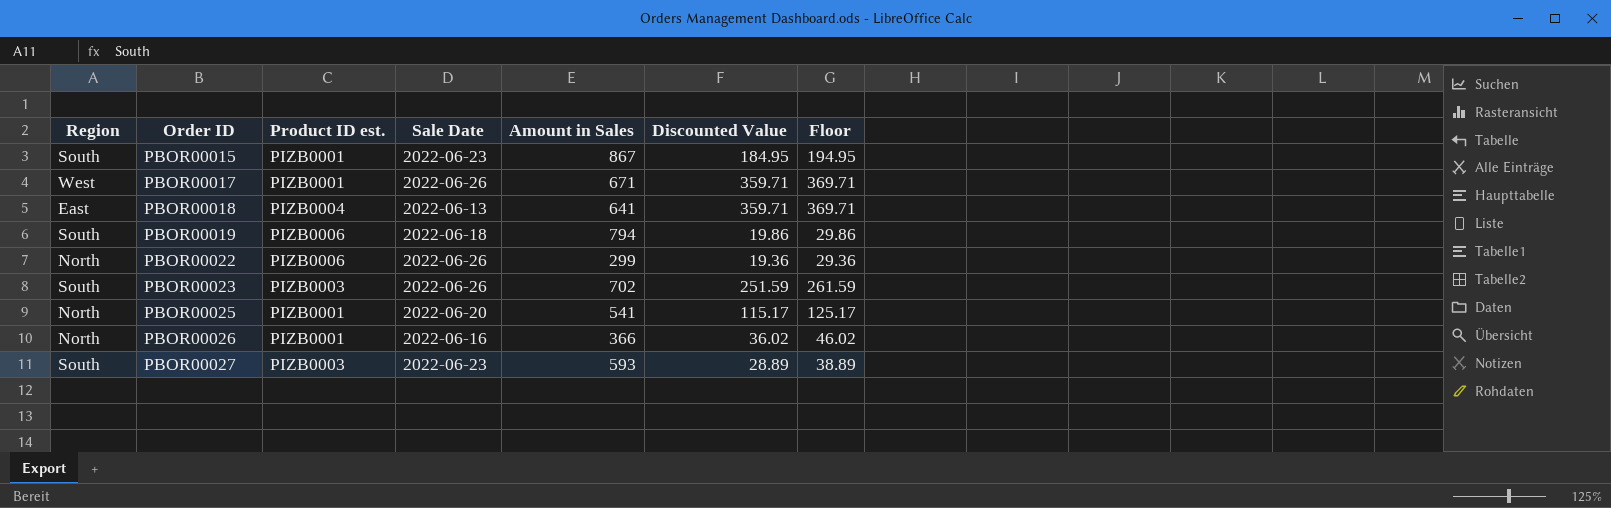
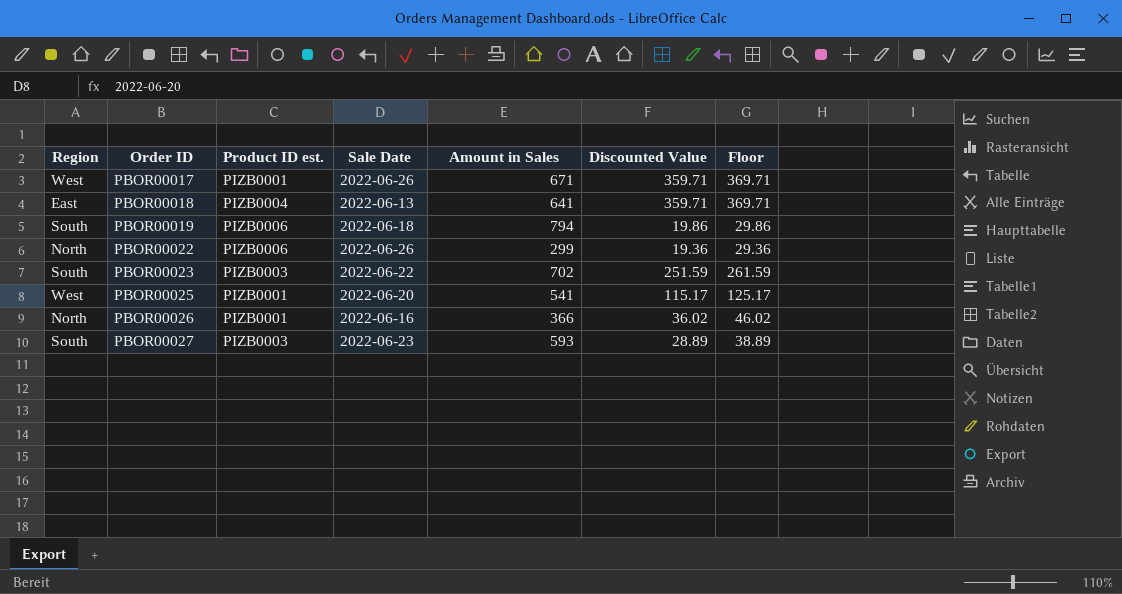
row PBOR00015: South | PIZB0001 | 2022-06-23 | 867 | 184.95 | 194.95 -> none
PBOR00023 | Sale Date: 2022-06-26 -> 2022-06-22
PBOR00025 | Region: North -> West

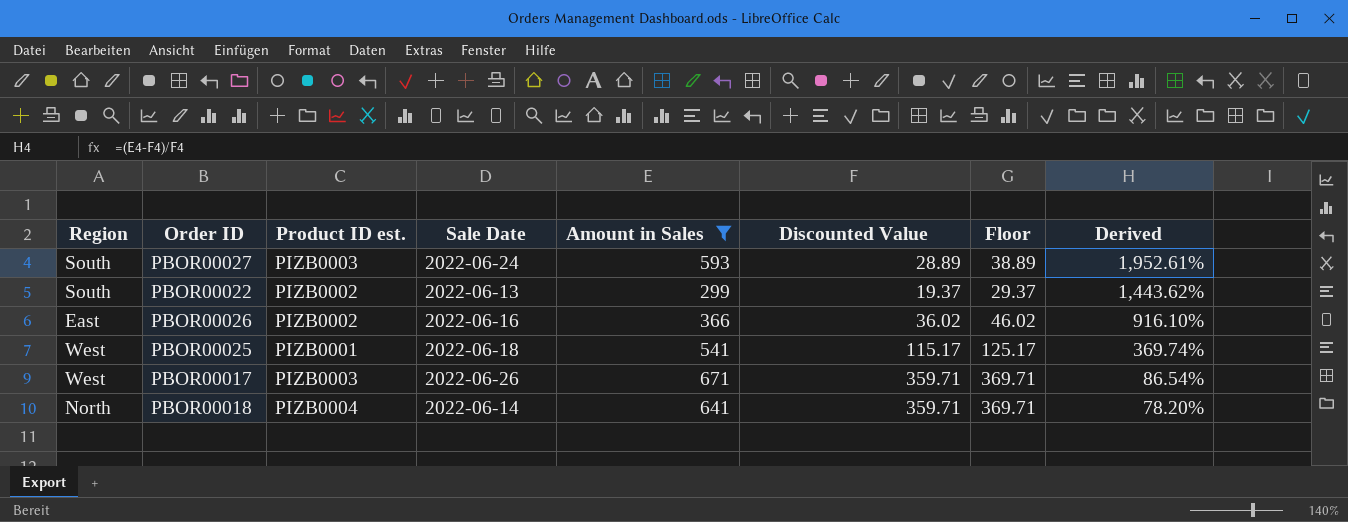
filter: none -> Amount in Sales <= 671
row order: Order ID ascending -> Derived descending
column Derived | formula: none -> ([Amount in Sales] - [Discounted Value]) / [Discounted Value]
PBOR00027 | Sale Date: 2022-06-23 -> 2022-06-24
PBOR00022 | Region: North -> South
PBOR00022 | Product ID est.: PIZB0006 -> PIZB0002
PBOR00022 | Sale Date: 2022-06-26 -> 2022-06-13
PBOR00022 | Discounted Value: 19.36 -> 19.37
PBOR00022 | Floor: 29.36 -> 29.37
PBOR00026 | Region: North -> East
PBOR00026 | Product ID est.: PIZB0001 -> PIZB0002
PBOR00025 | Sale Date: 2022-06-20 -> 2022-06-18
PBOR00017 | Product ID est.: PIZB0001 -> PIZB0003
PBOR00018 | Region: East -> North
PBOR00018 | Sale Date: 2022-06-13 -> 2022-06-14

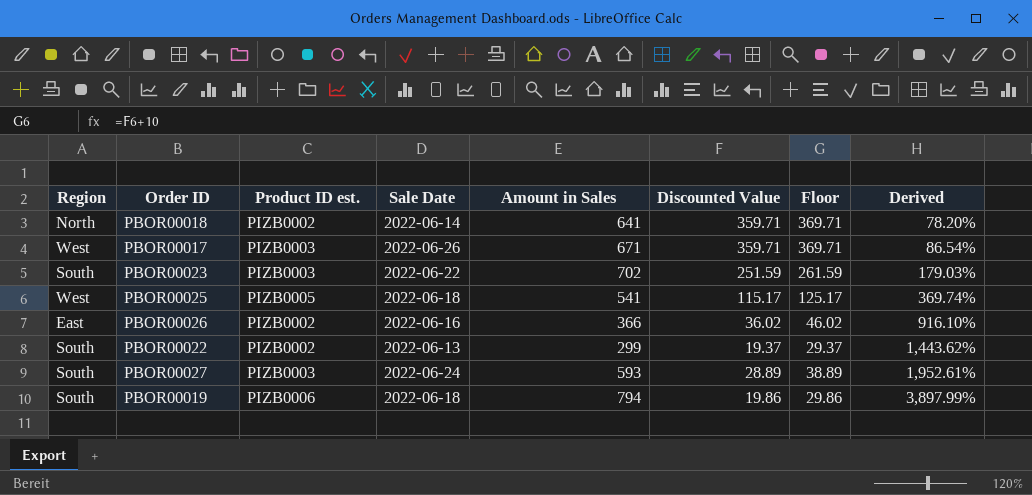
filter: Amount in Sales <= 671 -> none
row order: Derived descending -> Derived ascending
PBOR00018 | Product ID est.: PIZB0004 -> PIZB0002
PBOR00025 | Product ID est.: PIZB0001 -> PIZB0005

